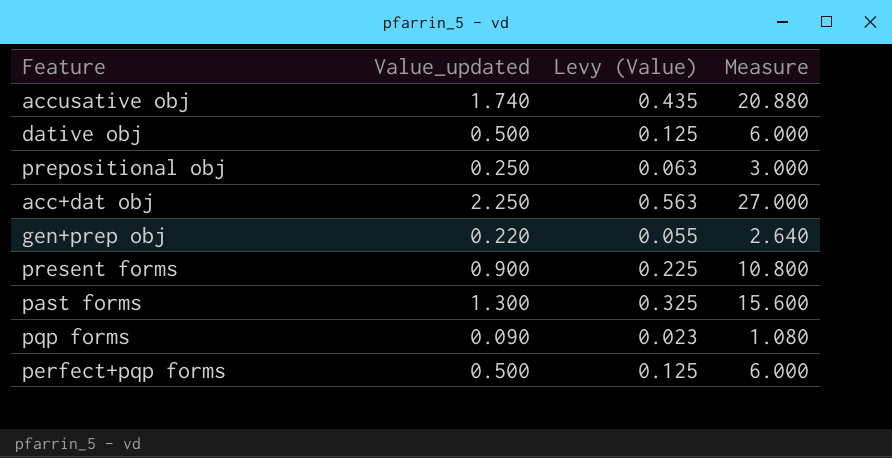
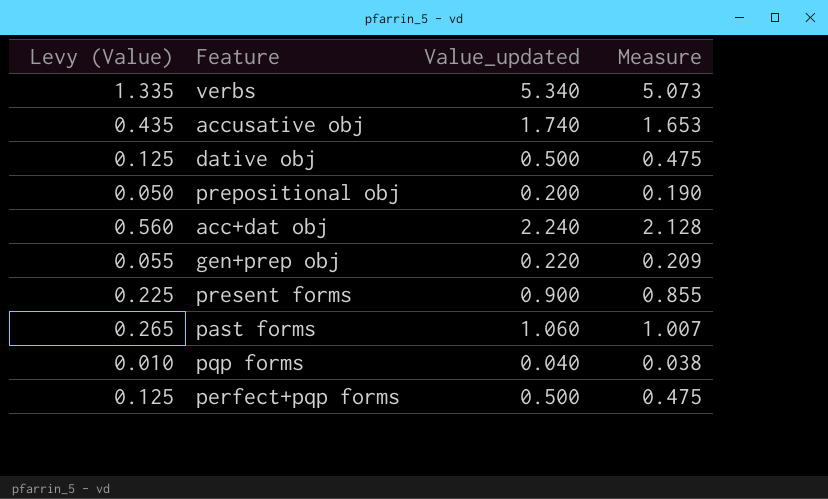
column Levy (Value) | position: 3 -> 1
column Measure | formula: [Value_updated] * 12 -> [Value_updated] * 0.95
row verbs: none -> 1.335 | 5.340 | 5.073
prepositional obj | Levy (Value): 0.063 -> 0.050
prepositional obj | Value_updated: 0.250 -> 0.200
acc+dat obj | Levy (Value): 0.563 -> 0.560
acc+dat obj | Value_updated: 2.250 -> 2.240
past forms | Levy (Value): 0.325 -> 0.265
past forms | Value_updated: 1.300 -> 1.060
pqp forms | Levy (Value): 0.023 -> 0.010
pqp forms | Value_updated: 0.090 -> 0.040

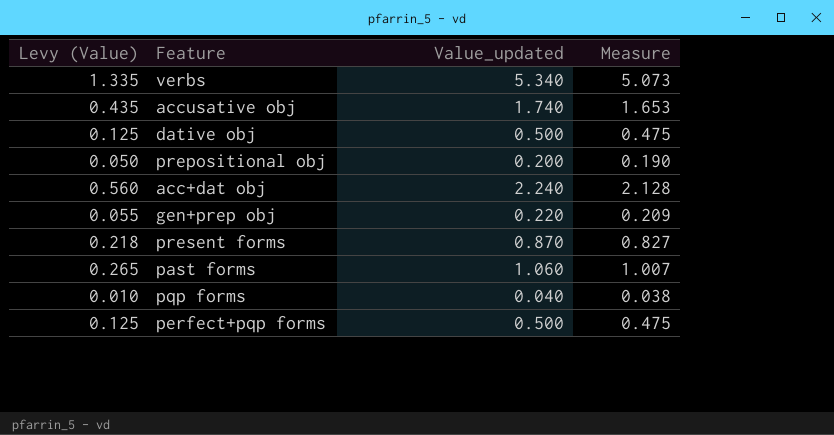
present forms | Levy (Value): 0.225 -> 0.218
present forms | Value_updated: 0.900 -> 0.870
present forms | Measure: 0.855 -> 0.827

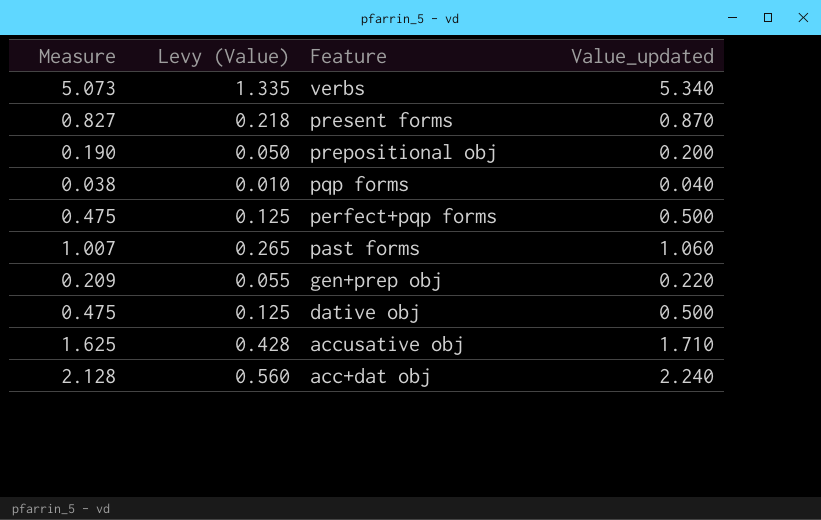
row order: none -> Feature descending
column Measure | position: 4 -> 1
accusative obj | Measure: 1.653 -> 1.625
accusative obj | Levy (Value): 0.435 -> 0.428
accusative obj | Value_updated: 1.740 -> 1.710

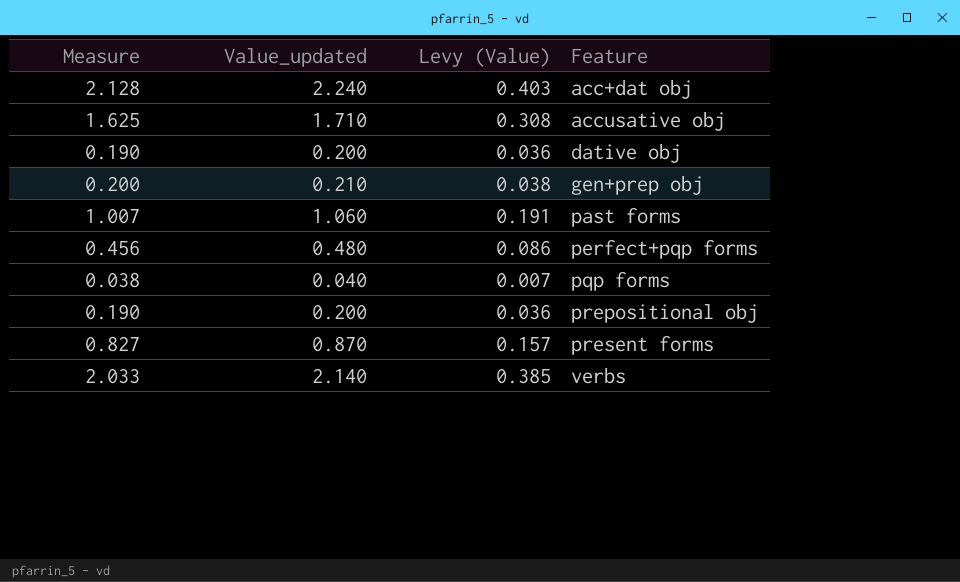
row order: Feature descending -> Feature ascending
column Value_updated | position: 4 -> 2
column Levy (Value) | formula: [Value_updated] * 0.25 -> [Value_updated] * 0.18
dative obj | Measure: 0.475 -> 0.190
dative obj | Value_updated: 0.500 -> 0.200
gen+prep obj | Measure: 0.209 -> 0.200
gen+prep obj | Value_updated: 0.220 -> 0.210
perfect+pqp forms | Measure: 0.475 -> 0.456
perfect+pqp forms | Value_updated: 0.500 -> 0.480
verbs | Measure: 5.073 -> 2.033
verbs | Value_updated: 5.340 -> 2.140

